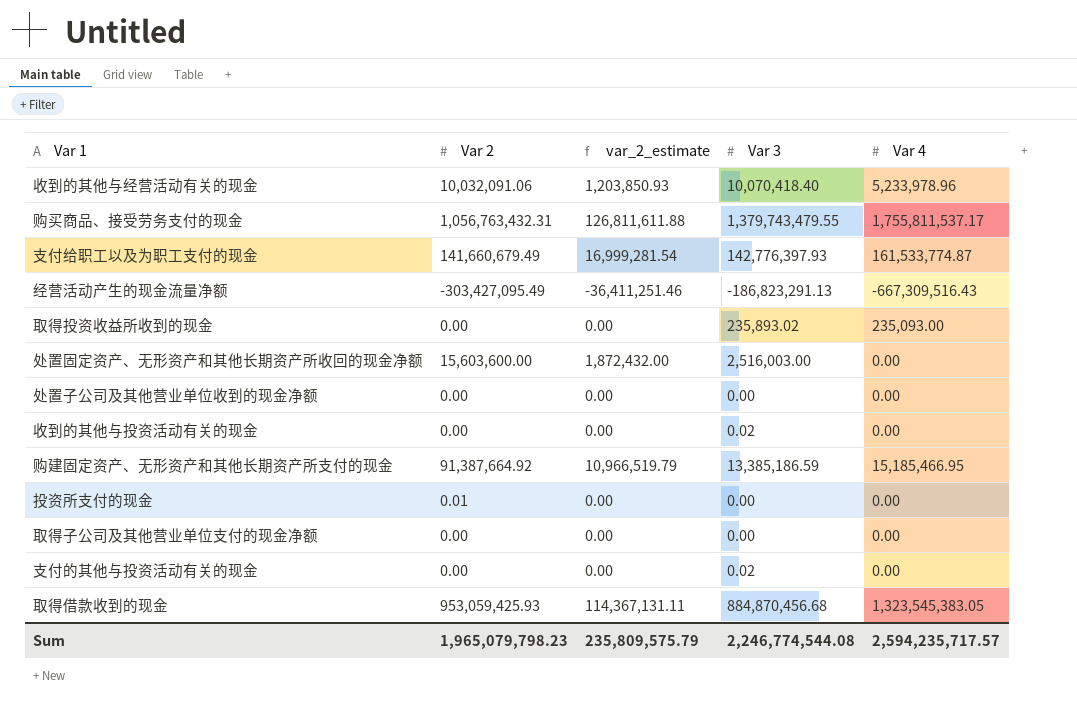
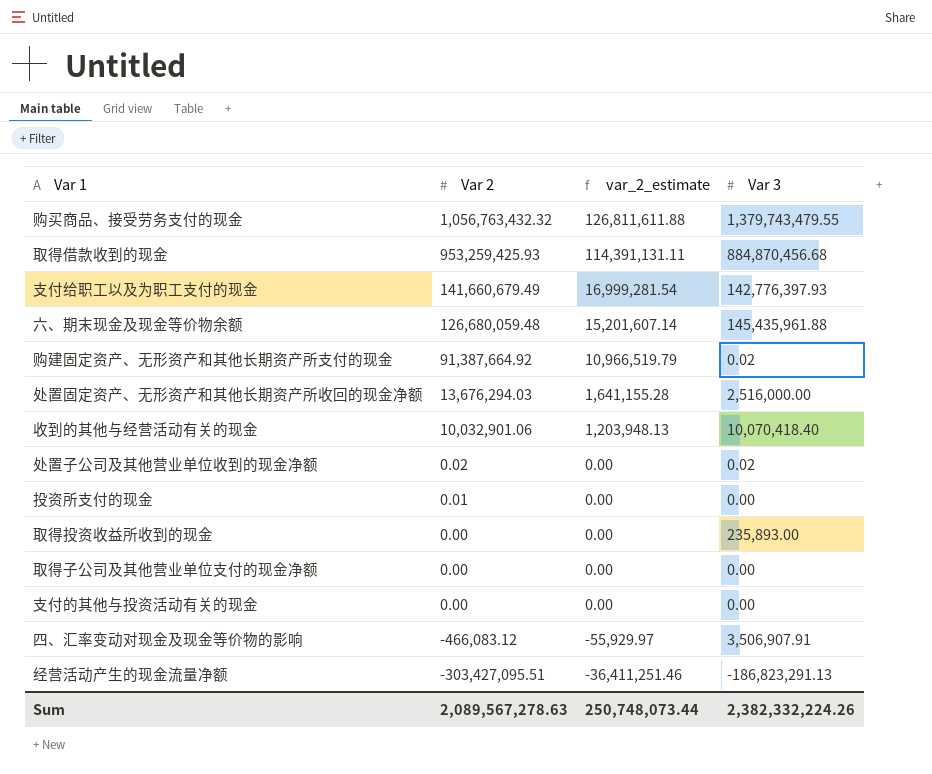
row order: none -> Var 2 descending
column Var 4 | position: 5 -> none
row 收到的其他与投资活动有关的现金: 0.00 | 0.00 | 0.02 | 0.00 -> none
购买商品、接受劳务支付的现金 | Var 2: 1,056,763,432.31 -> 1,056,763,432.32
取得借款收到的现金 | Var 2: 953,059,425.93 -> 953,259,425.93
取得借款收到的现金 | var_2_estimate: 114,367,131.11 -> 114,391,131.11
row 六、期末现金及现金等价物余额: none -> 126,680,059.48 | 15,201,607.14 | 145,435,961.88
购建固定资产、无形资产和其他长期资产所支付的现金 | Var 3: 13,385,186.59 -> 0.02
处置固定资产、无形资产和其他长期资产所收回的现金净额 | Var 2: 15,603,600.00 -> 13,676,294.03
处置固定资产、无形资产和其他长期资产所收回的现金净额 | var_2_estimate: 1,872,432.00 -> 1,641,155.28
处置固定资产、无形资产和其他长期资产所收回的现金净额 | Var 3: 2,516,003.00 -> 2,516,000.00
收到的其他与经营活动有关的现金 | Var 2: 10,032,091.06 -> 10,032,901.06
收到的其他与经营活动有关的现金 | var_2_estimate: 1,203,850.93 -> 1,203,948.13
处置子公司及其他营业单位收到的现金净额 | Var 2: 0.00 -> 0.02
处置子公司及其他营业单位收到的现金净额 | Var 3: 0.00 -> 0.02
取得投资收益所收到的现金 | Var 3: 235,893.02 -> 235,893.00
支付的其他与投资活动有关的现金 | Var 3: 0.02 -> 0.00
row 四、汇率变动对现金及现金等价物的影响: none -> -466,083.12 | -55,929.97 | 3,506,907.91
经营活动产生的现金流量净额 | Var 2: -303,427,095.49 -> -303,427,095.51
Sum | Var 2: 1,965,079,798.23 -> 2,089,567,278.63
Sum | var_2_estimate: 235,809,575.79 -> 250,748,073.44
Sum | Var 3: 2,246,774,544.08 -> 2,382,332,224.26

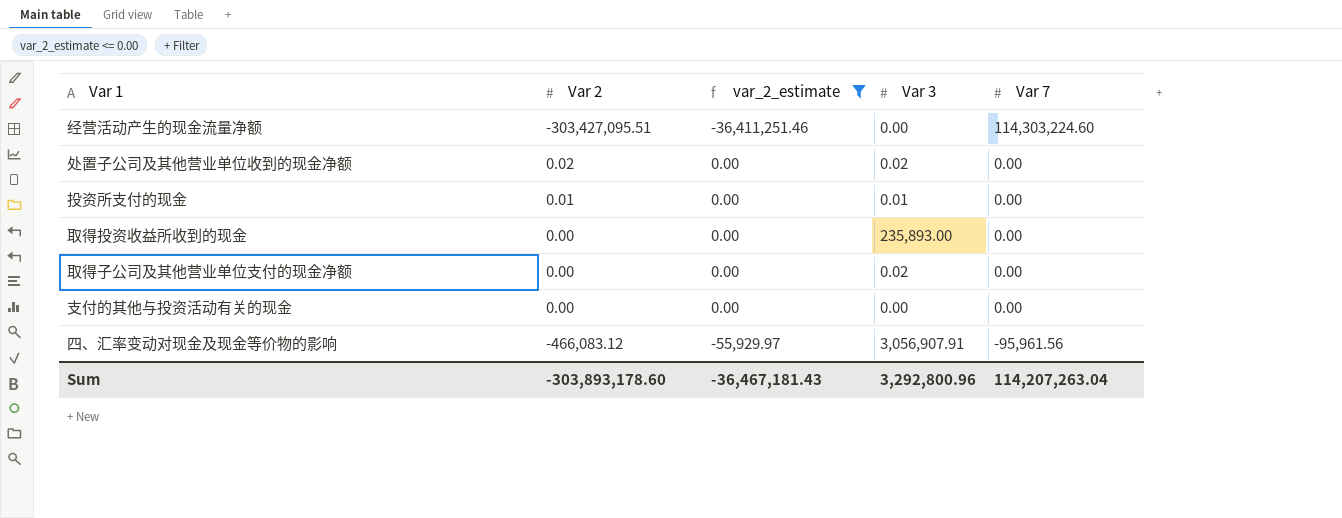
filter: none -> var_2_estimate <= 0.00
row order: Var 2 descending -> Var 7 descending
column Var 7 | position: none -> 5
经营活动产生的现金流量净额 | Var 3: -186,823,291.13 -> 0.00
投资所支付的现金 | Var 3: 0.00 -> 0.01
取得子公司及其他营业单位支付的现金净额 | Var 3: 0.00 -> 0.02
四、汇率变动对现金及现金等价物的影响 | Var 3: 3,506,907.91 -> 3,056,907.91
Sum | Var 2: 2,089,567,278.63 -> -303,893,178.60
Sum | var_2_estimate: 250,748,073.44 -> -36,467,181.43
Sum | Var 3: 2,382,332,224.26 -> 3,292,800.96

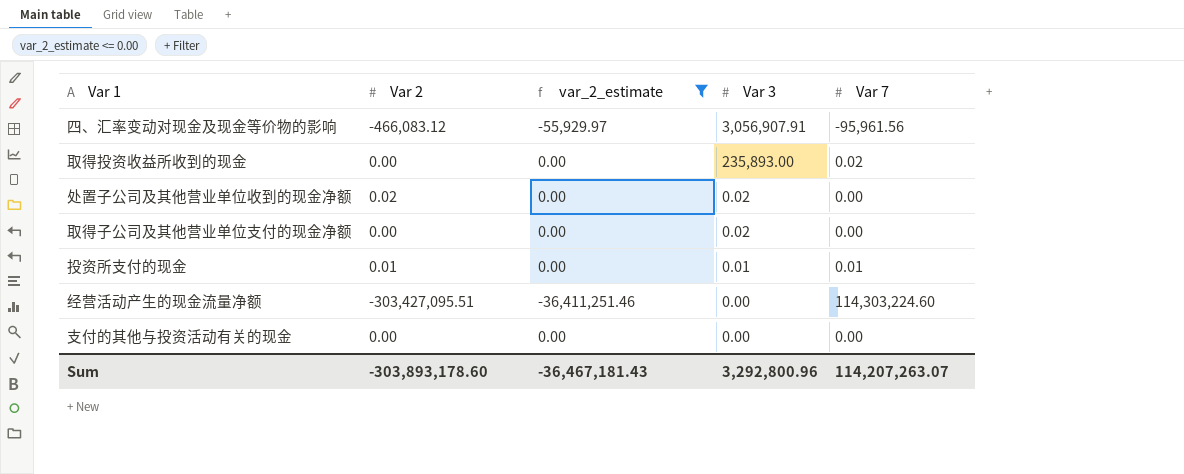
row order: Var 7 descending -> Var 3 descending
取得投资收益所收到的现金 | Var 7: 0.00 -> 0.02
投资所支付的现金 | Var 7: 0.00 -> 0.01
Sum | Var 7: 114,207,263.04 -> 114,207,263.07

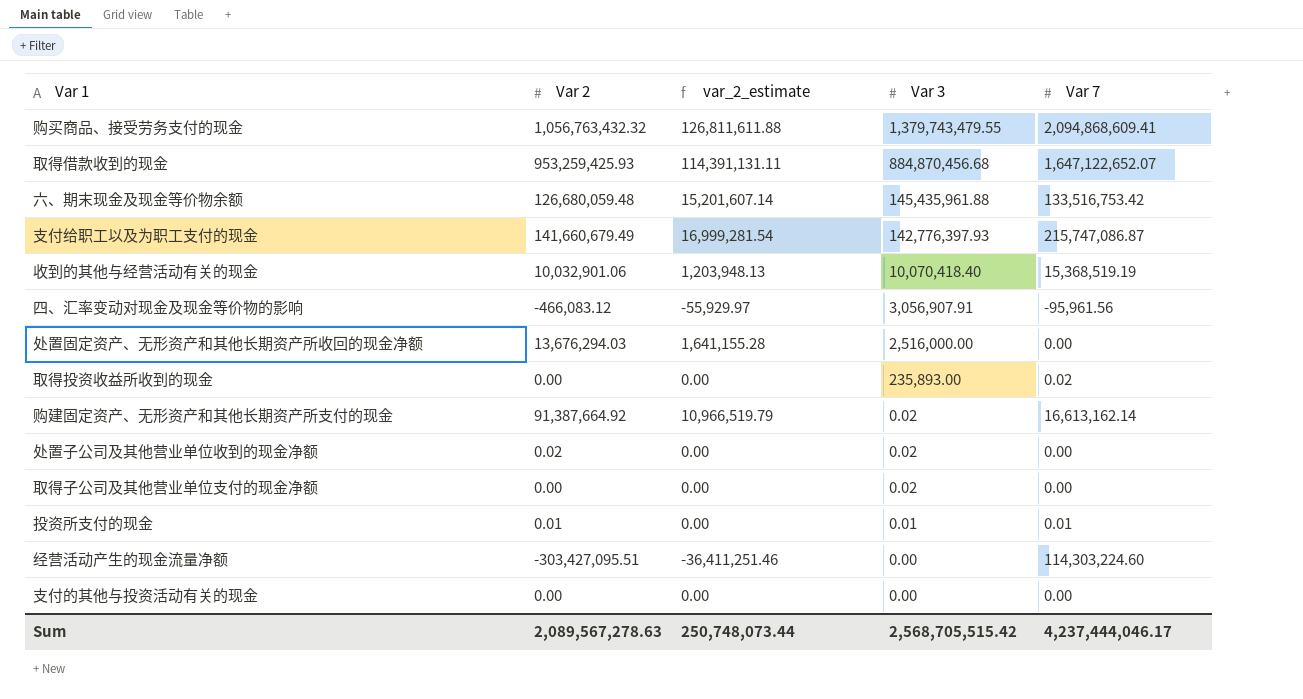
filter: var_2_estimate <= 0.00 -> none
Sum | Var 2: -303,893,178.60 -> 2,089,567,278.63
Sum | var_2_estimate: -36,467,181.43 -> 250,748,073.44
Sum | Var 3: 3,292,800.96 -> 2,568,705,515.42
Sum | Var 7: 114,207,263.07 -> 4,237,444,046.17

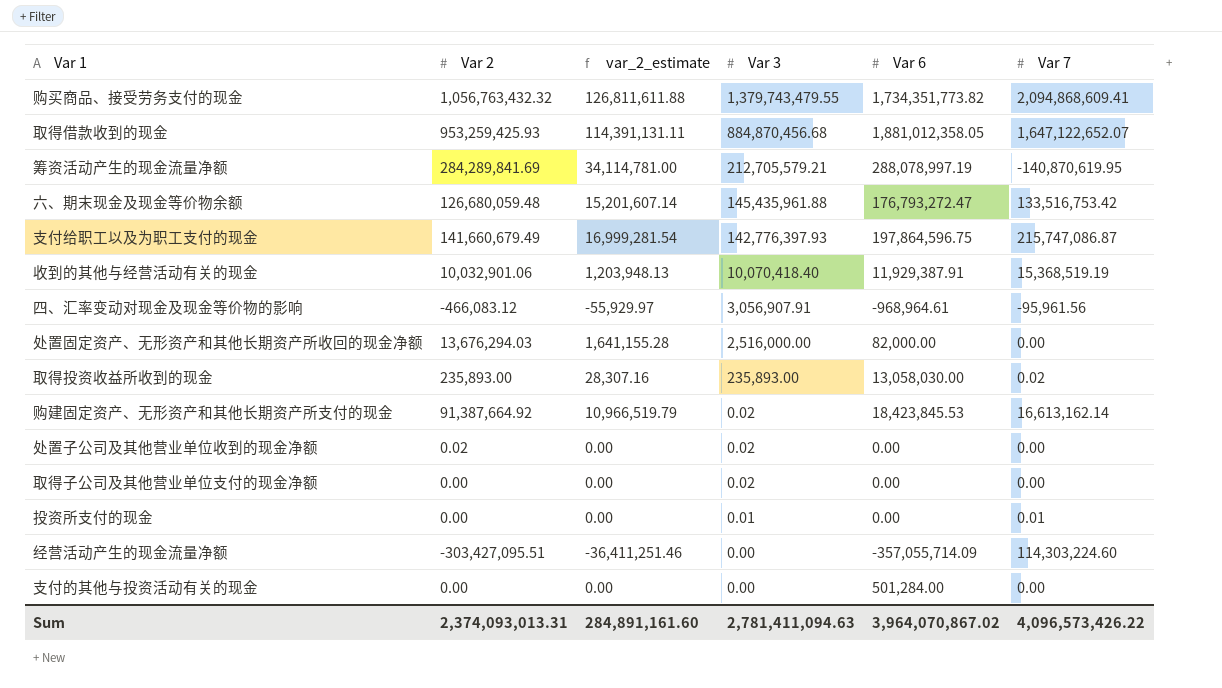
column Var 6 | position: none -> 5
row 筹资活动产生的现金流量净额: none -> 284,289,841.69 | 34,114,781.00 | 212,705,579.21 | 288,078,997.19 | -140,870,619.95
取得投资收益所收到的现金 | Var 2: 0.00 -> 235,893.00
取得投资收益所收到的现金 | var_2_estimate: 0.00 -> 28,307.16
投资所支付的现金 | Var 2: 0.01 -> 0.00
Sum | Var 2: 2,089,567,278.63 -> 2,374,093,013.31
Sum | var_2_estimate: 250,748,073.44 -> 284,891,161.60
Sum | Var 3: 2,568,705,515.42 -> 2,781,411,094.63
Sum | Var 7: 4,237,444,046.17 -> 4,096,573,426.22

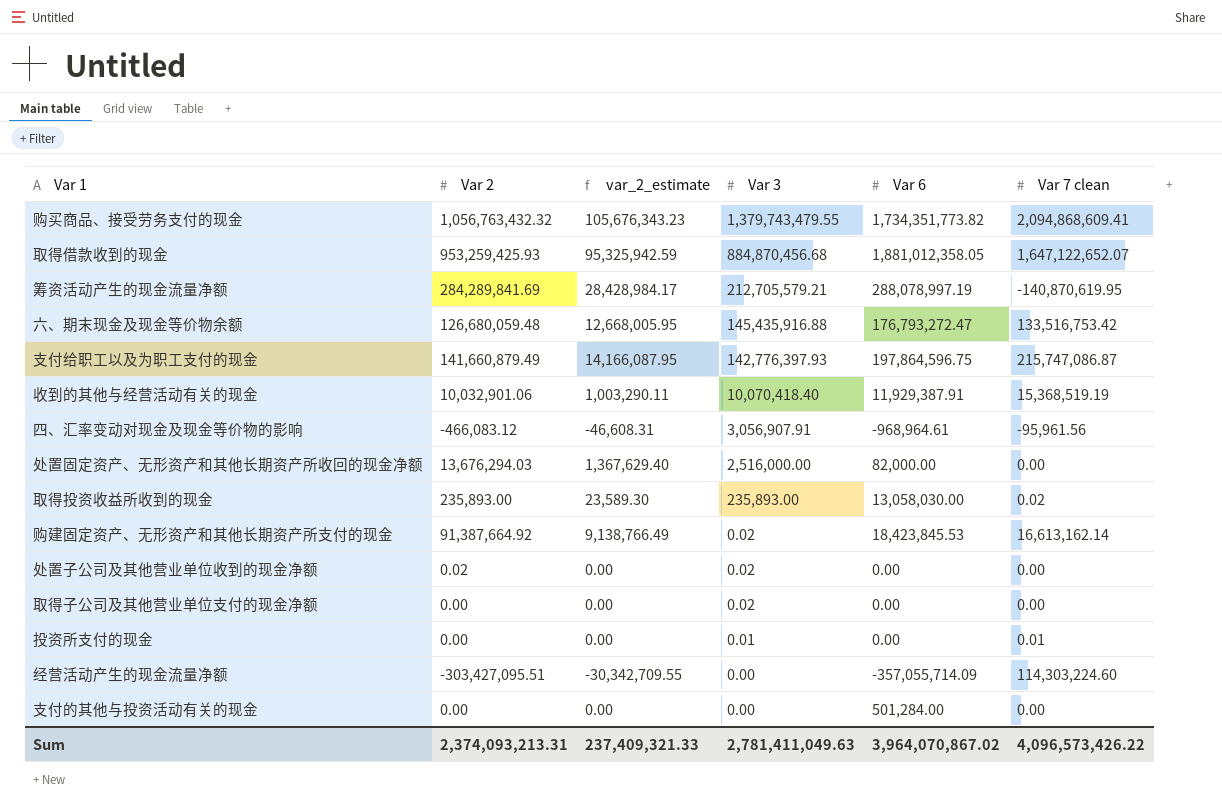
column var_2_estimate | formula: [Var 2] * 0.12 -> [Var 2] * 0.1
column name: Var 7 -> Var 7 clean
六、期末现金及现金等价物余额 | Var 3: 145,435,961.88 -> 145,435,916.88
支付给职工以及为职工支付的现金 | Var 2: 141,660,679.49 -> 141,660,879.49
Sum | Var 2: 2,374,093,013.31 -> 2,374,093,213.31
Sum | var_2_estimate: 284,891,161.60 -> 237,409,321.33
Sum | Var 3: 2,781,411,094.63 -> 2,781,411,049.63

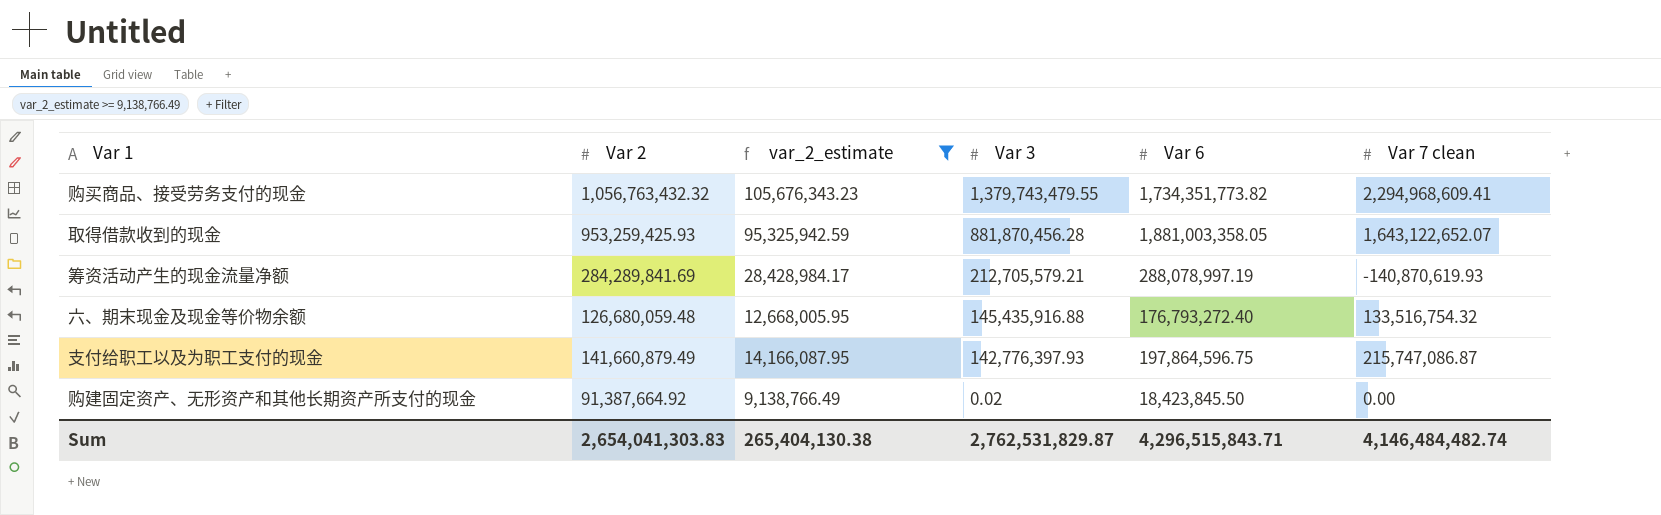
filter: none -> var_2_estimate >= 9,138,766.49
购买商品、接受劳务支付的现金 | Var 7 clean: 2,094,868,609.41 -> 2,294,968,609.41
取得借款收到的现金 | Var 3: 884,870,456.68 -> 881,870,456.28
取得借款收到的现金 | Var 6: 1,881,012,358.05 -> 1,881,003,358.05
取得借款收到的现金 | Var 7 clean: 1,647,122,652.07 -> 1,643,122,652.07
筹资活动产生的现金流量净额 | Var 7 clean: -140,870,619.95 -> -140,870,619.93
六、期末现金及现金等价物余额 | Var 6: 176,793,272.47 -> 176,793,272.40
六、期末现金及现金等价物余额 | Var 7 clean: 133,516,753.42 -> 133,516,754.32
购建固定资产、无形资产和其他长期资产所支付的现金 | Var 6: 18,423,845.53 -> 18,423,845.50
购建固定资产、无形资产和其他长期资产所支付的现金 | Var 7 clean: 16,613,162.14 -> 0.00
Sum | Var 2: 2,374,093,213.31 -> 2,654,041,303.83
Sum | var_2_estimate: 237,409,321.33 -> 265,404,130.38
Sum | Var 3: 2,781,411,049.63 -> 2,762,531,829.87
Sum | Var 6: 3,964,070,867.02 -> 4,296,515,843.71
Sum | Var 7 clean: 4,096,573,426.22 -> 4,146,484,482.74

